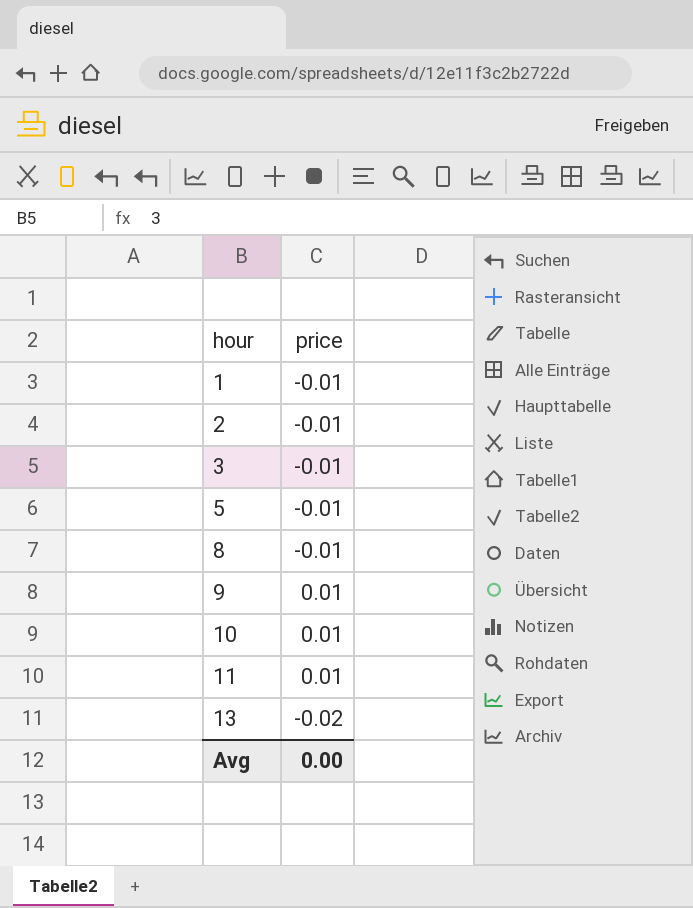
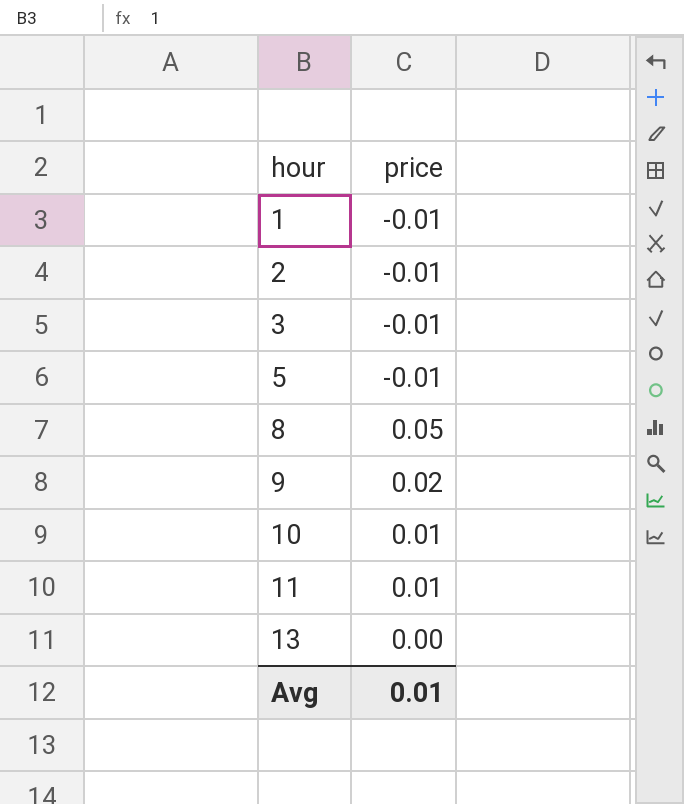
8 | price: -0.01 -> 0.05
9 | price: 0.01 -> 0.02
13 | price: -0.02 -> 0.00
Avg | price: 0.00 -> 0.01

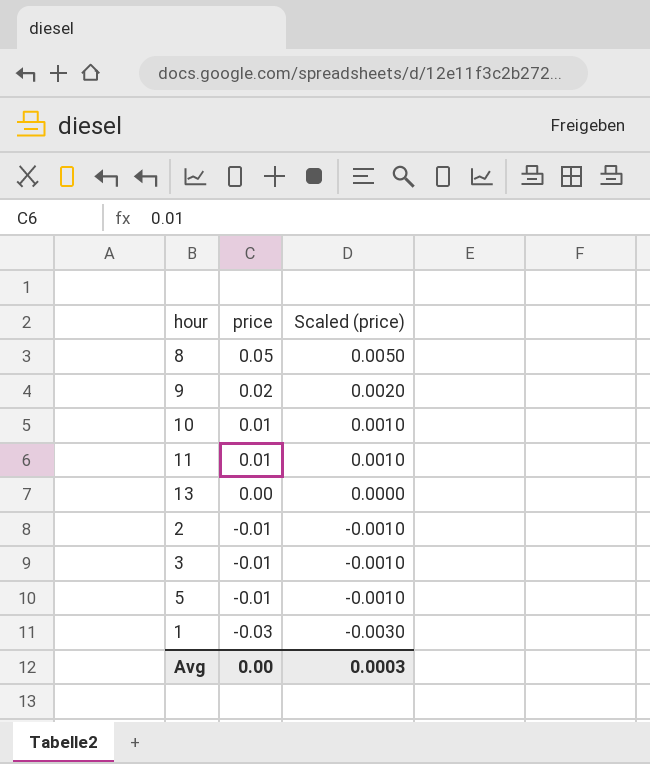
row order: hour ascending -> price descending
column Scaled (price) | formula: none -> [price] * 0.1
1 | price: -0.01 -> -0.03
Avg | price: 0.01 -> 0.00

